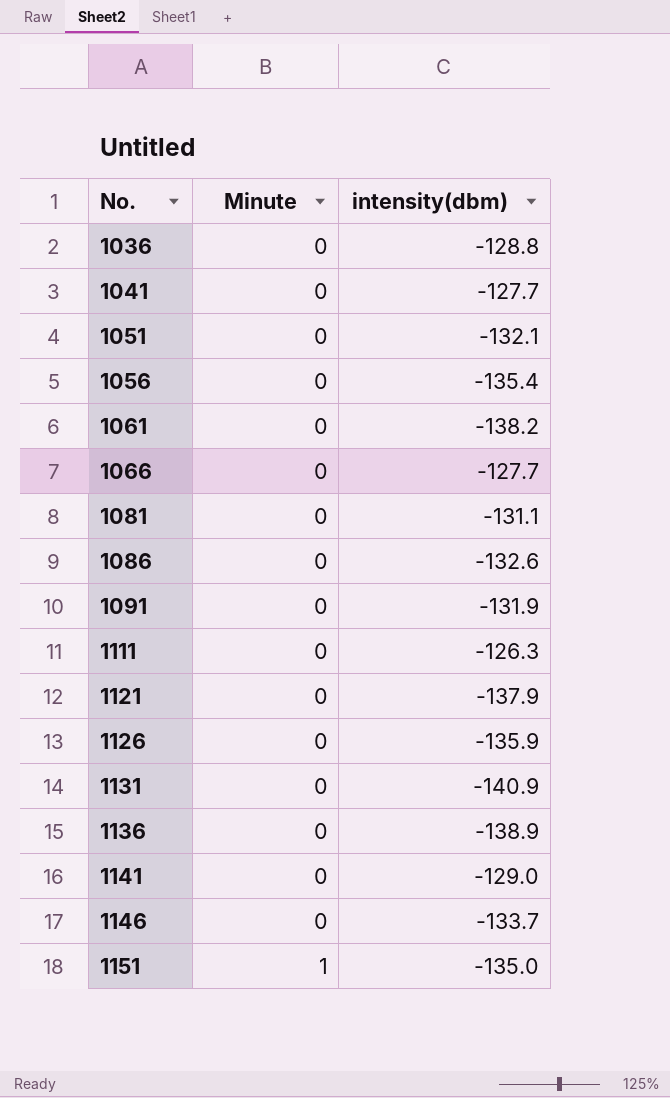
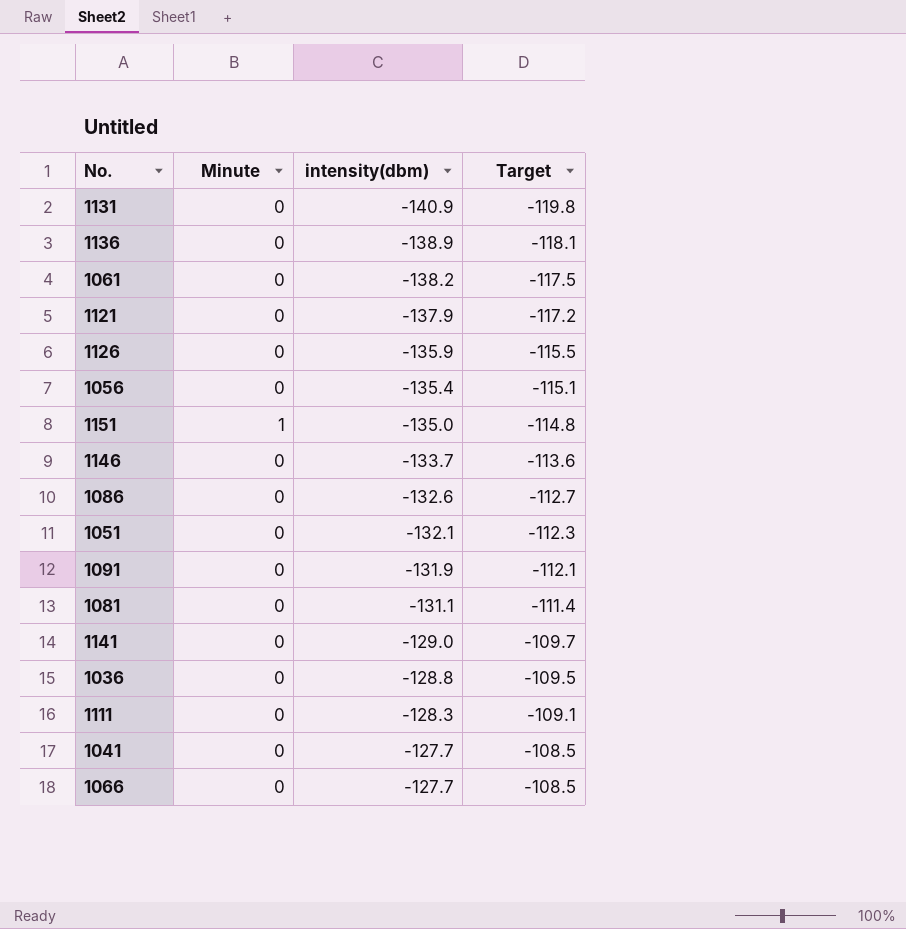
row order: No. ascending -> intensity(dbm) ascending
column Target | formula: none -> [intensity(dbm)] * 0.85
1111 | intensity(dbm): -126.3 -> -128.3

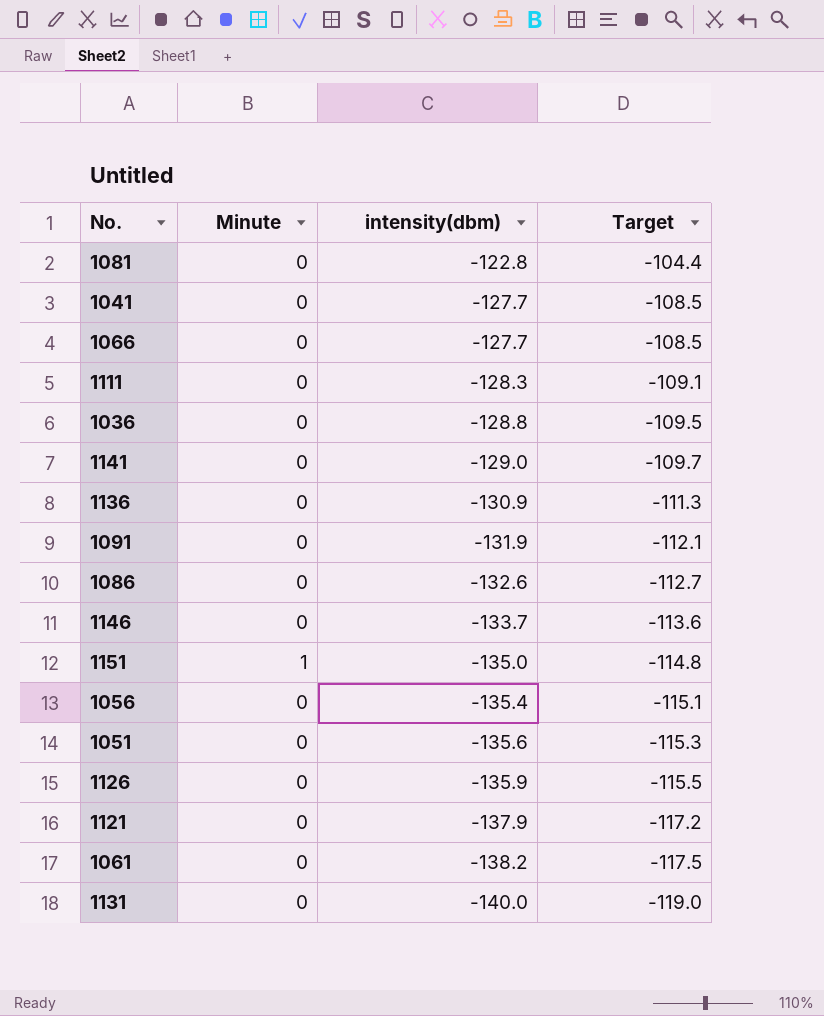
row order: intensity(dbm) ascending -> intensity(dbm) descending
1081 | intensity(dbm): -131.1 -> -122.8
1081 | Target: -111.4 -> -104.4
1136 | intensity(dbm): -138.9 -> -130.9
1136 | Target: -118.1 -> -111.3
1051 | intensity(dbm): -132.1 -> -135.6
1051 | Target: -112.3 -> -115.3
1131 | intensity(dbm): -140.9 -> -140.0
1131 | Target: -119.8 -> -119.0

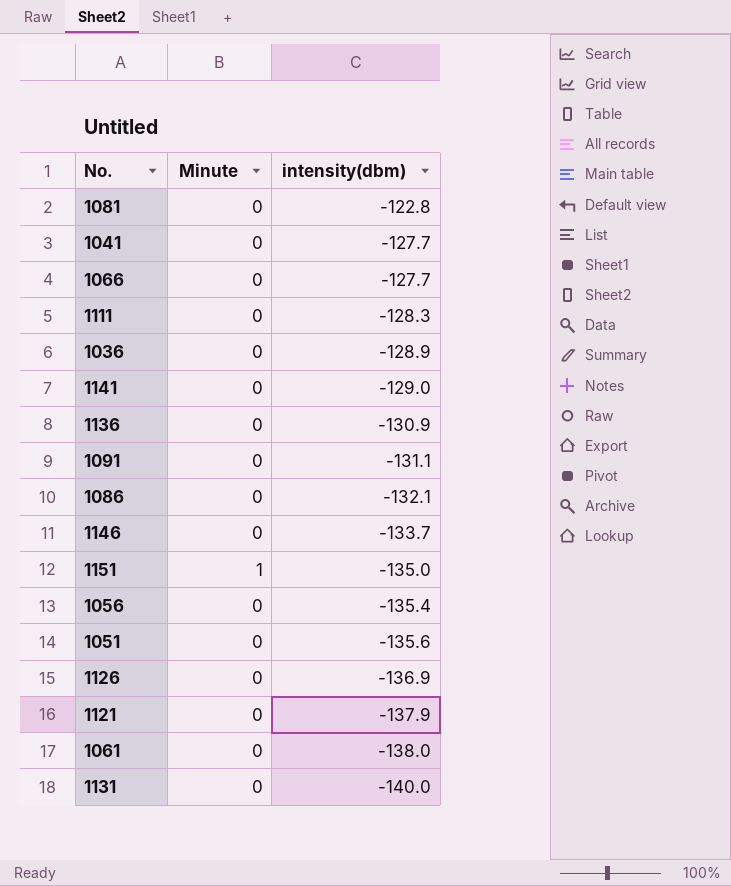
column Target | formula: [intensity(dbm)] * 0.85 -> none
1036 | intensity(dbm): -128.8 -> -128.9
1091 | intensity(dbm): -131.9 -> -131.1
1086 | intensity(dbm): -132.6 -> -132.1
1126 | intensity(dbm): -135.9 -> -136.9
1061 | intensity(dbm): -138.2 -> -138.0

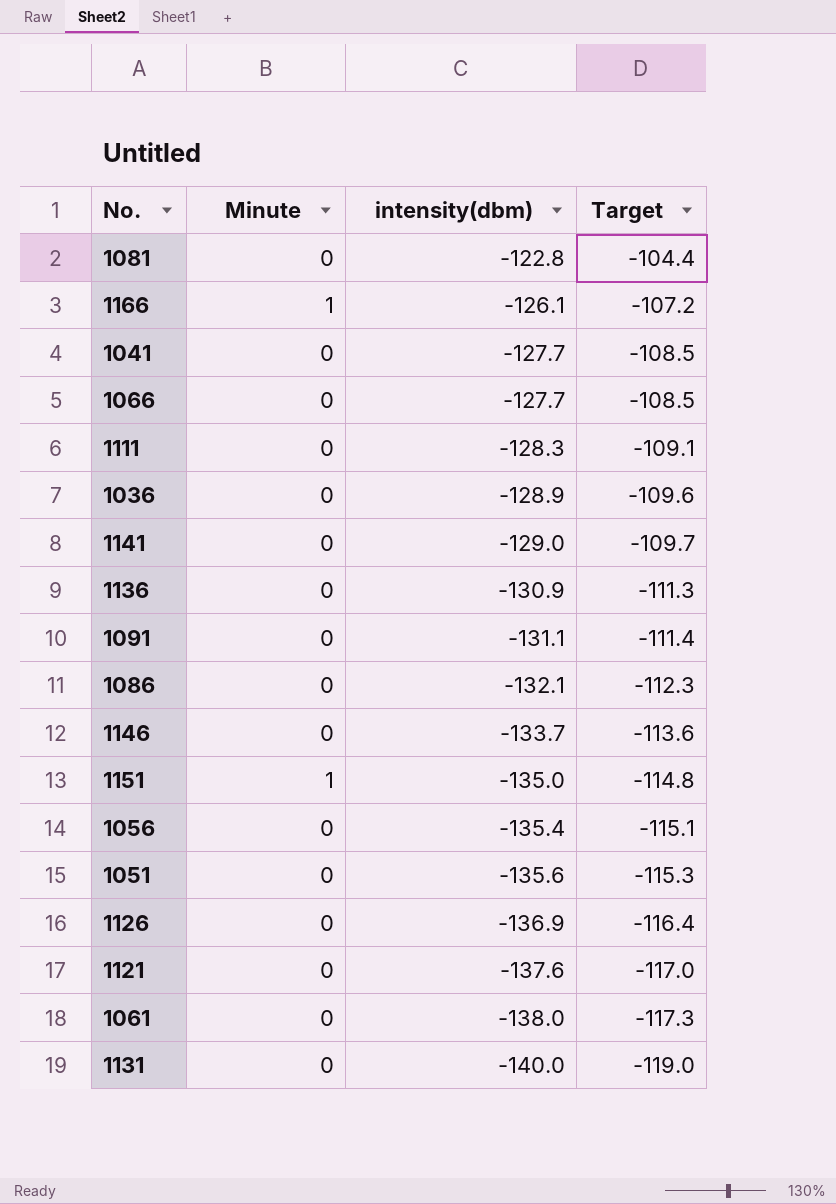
column Target | formula: none -> [intensity(dbm)] * 0.85
row 1166: none -> 1 | -126.1 | -107.2
1121 | intensity(dbm): -137.9 -> -137.6

